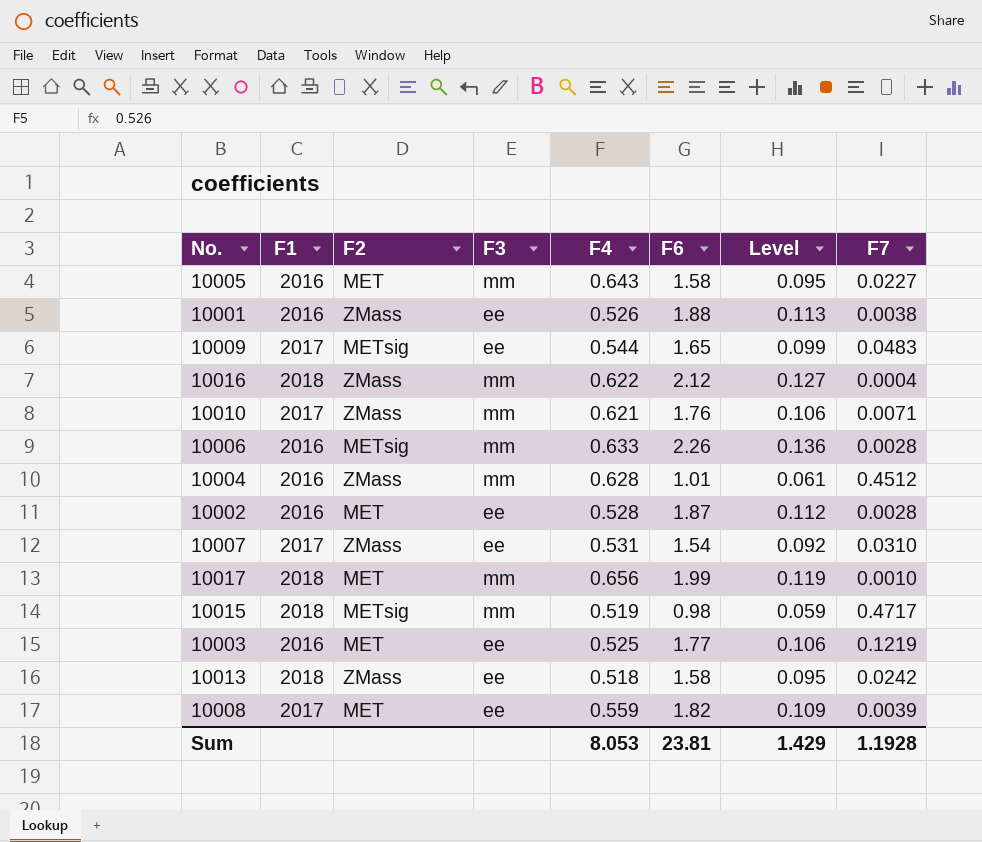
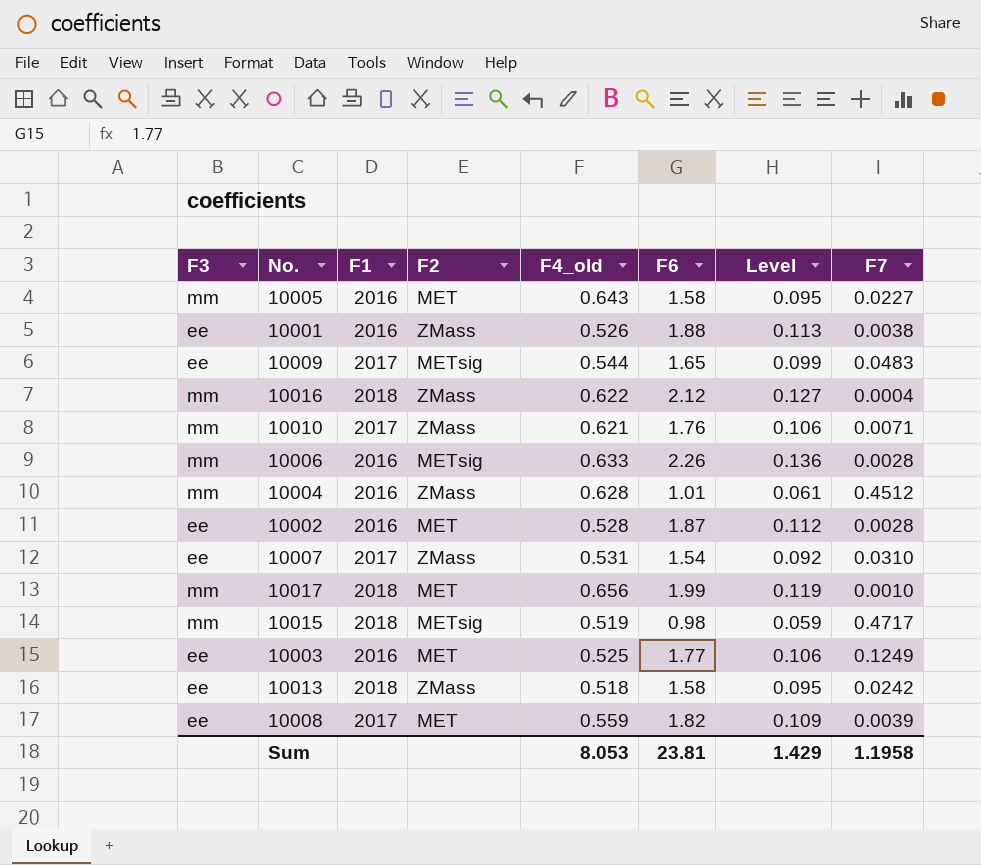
column F3 | position: 4 -> 1
column name: F4 -> F4_old
10003 | F7: 0.1219 -> 0.1249
Sum | F7: 1.1928 -> 1.1958

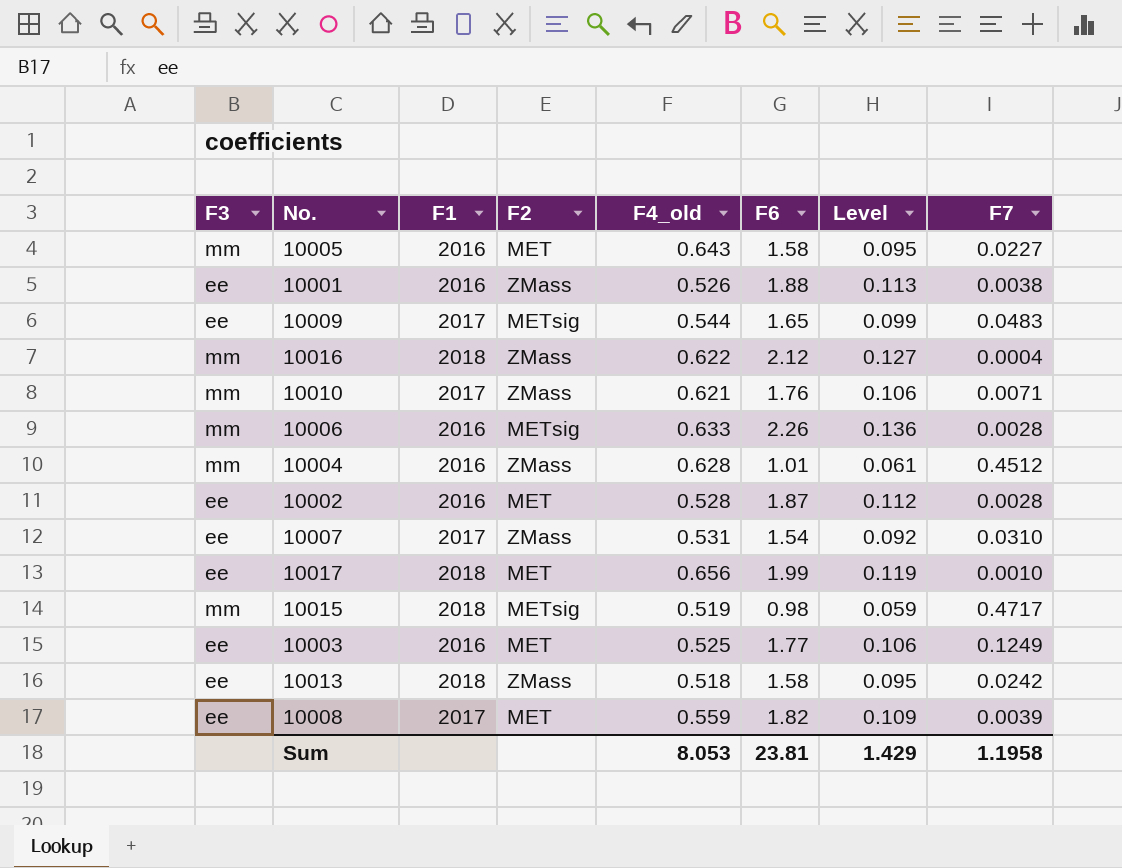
10017 | F3: mm -> ee

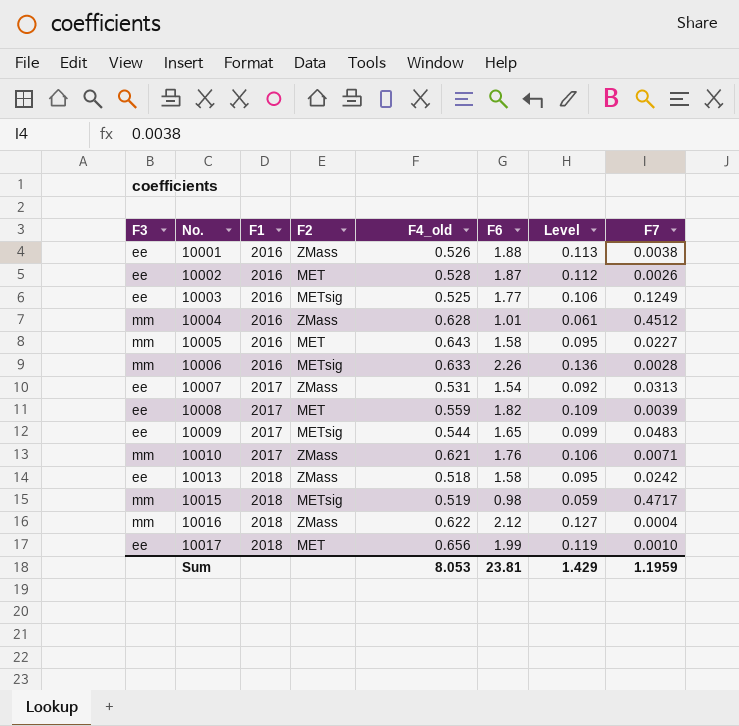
row order: none -> No. ascending
10002 | F7: 0.0028 -> 0.0026
10003 | F2: MET -> METsig
10007 | F7: 0.0310 -> 0.0313
Sum | F7: 1.1958 -> 1.1959

